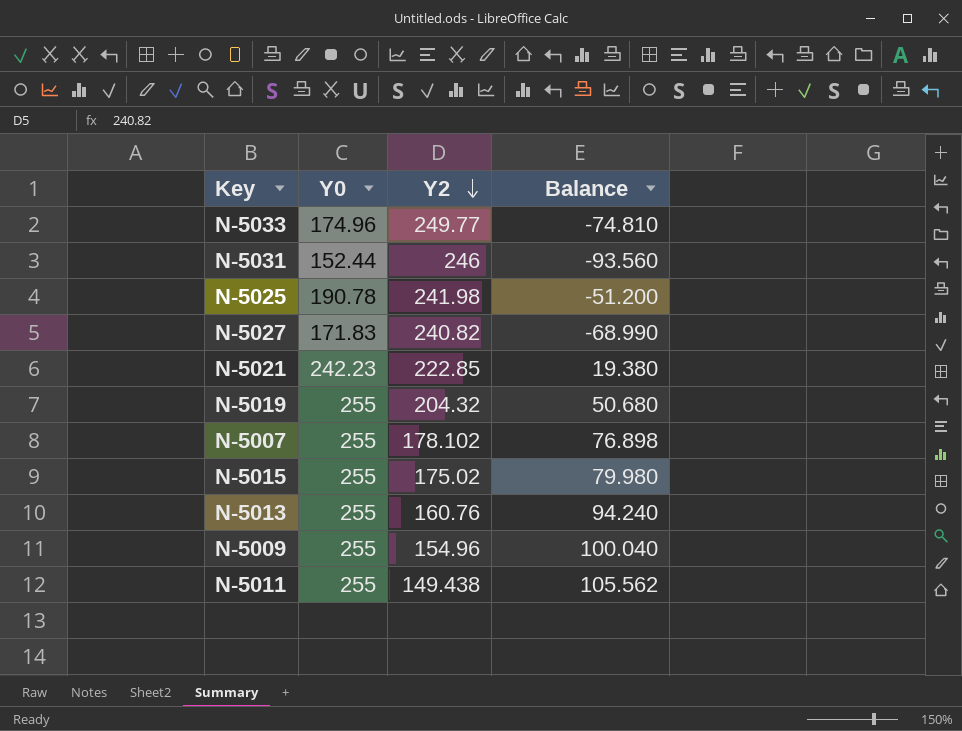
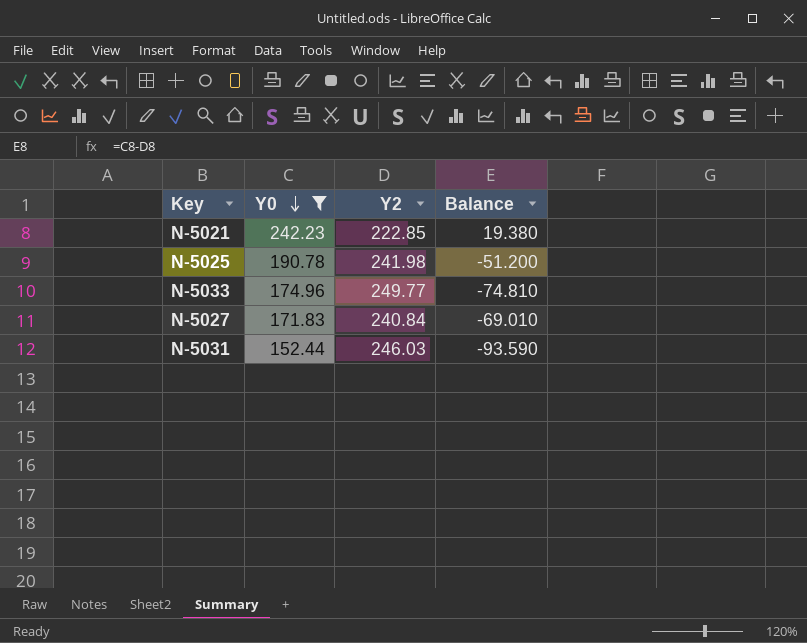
filter: none -> Y0 != 255
row order: Y2 descending -> Y0 descending
N-5027 | Y2: 240.82 -> 240.84
N-5027 | Balance: -68.990 -> -69.010
N-5031 | Y2: 246 -> 246.03
N-5031 | Balance: -93.560 -> -93.590

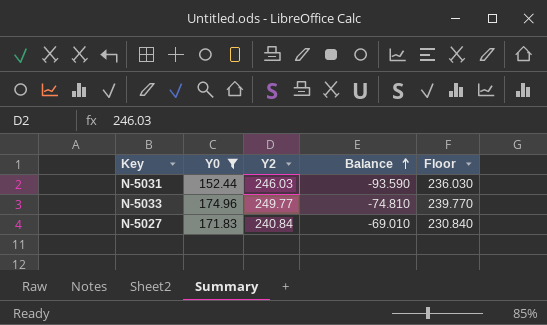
row order: Y0 descending -> Balance ascending
column Floor | formula: none -> [Y2] - 10
row N-5021: 242.23 | 222.85 | 19.380 -> none
row N-5025: 190.78 | 241.98 | -51.200 -> none

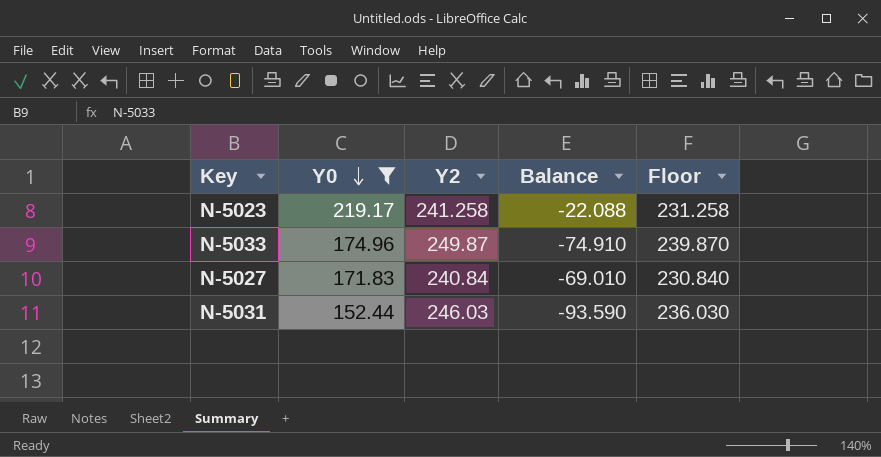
row order: Balance ascending -> Y0 descending
row N-5023: none -> 219.17 | 241.258 | -22.088 | 231.258
N-5033 | Y2: 249.77 -> 249.87
N-5033 | Balance: -74.810 -> -74.910
N-5033 | Floor: 239.770 -> 239.870

